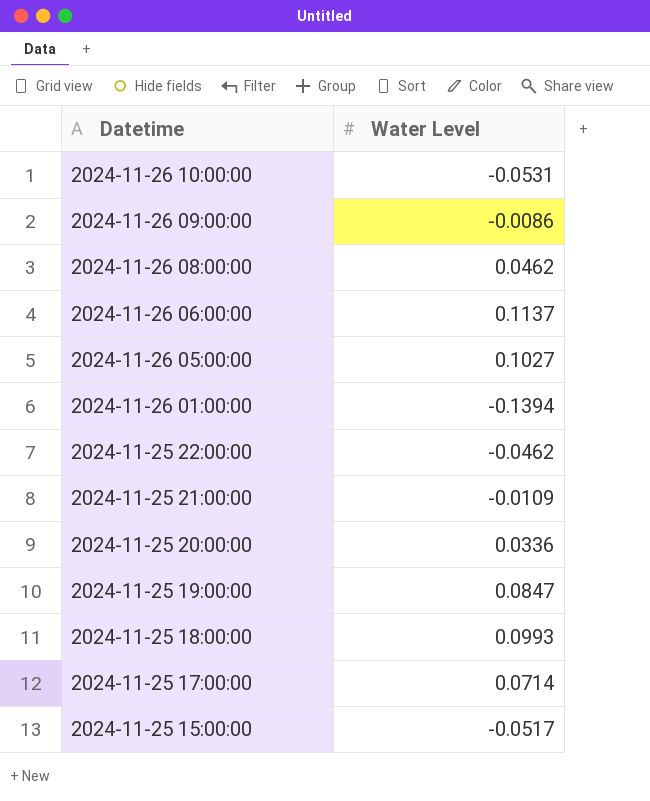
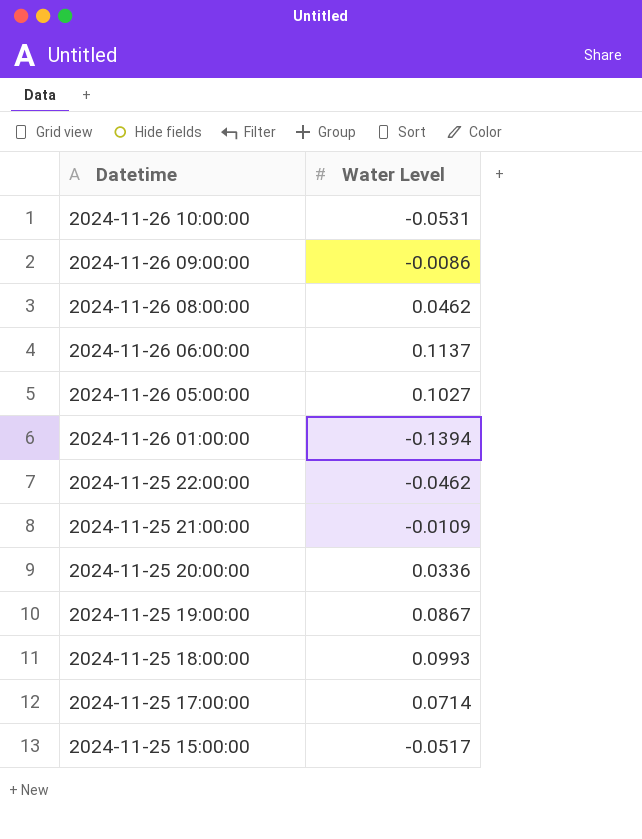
2024-11-25 19:00:00 | Water Level: 0.0847 -> 0.0867

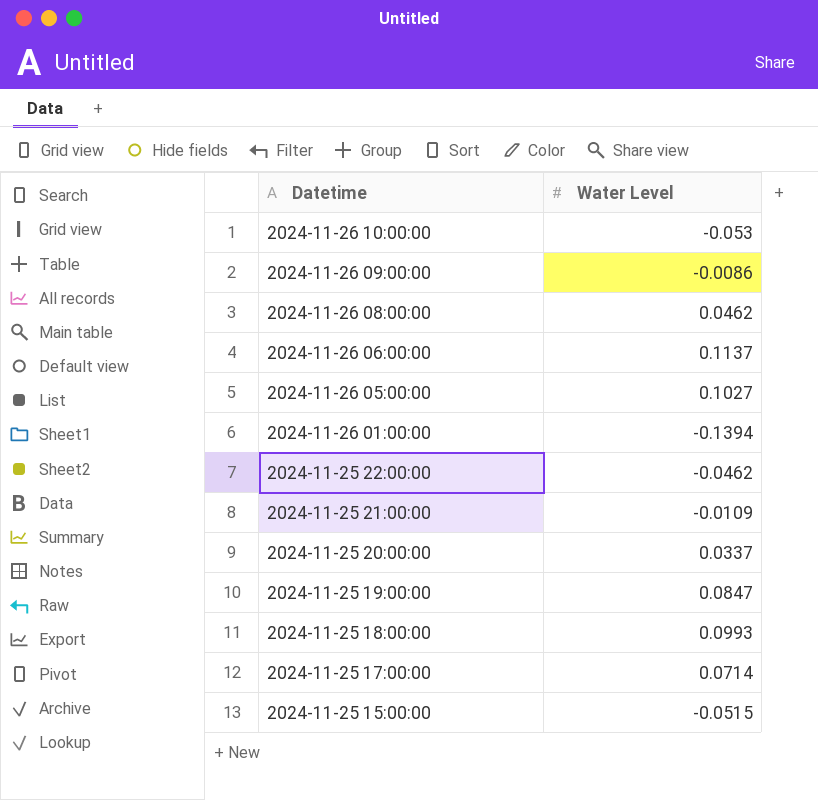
2024-11-26 10:00:00 | Water Level: -0.0531 -> -0.053
2024-11-25 20:00:00 | Water Level: 0.0336 -> 0.0337
2024-11-25 19:00:00 | Water Level: 0.0867 -> 0.0847
2024-11-25 15:00:00 | Water Level: -0.0517 -> -0.0515

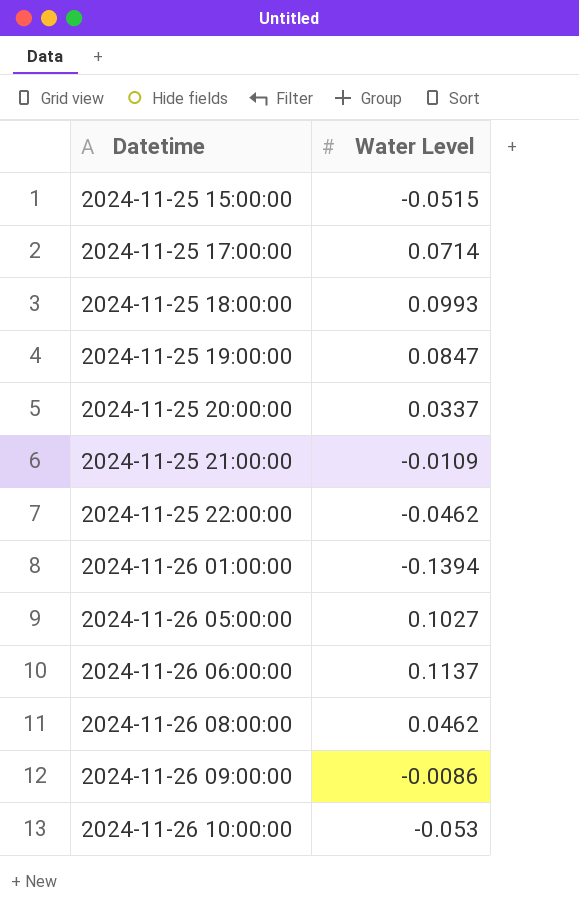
row order: Datetime descending -> Datetime ascending

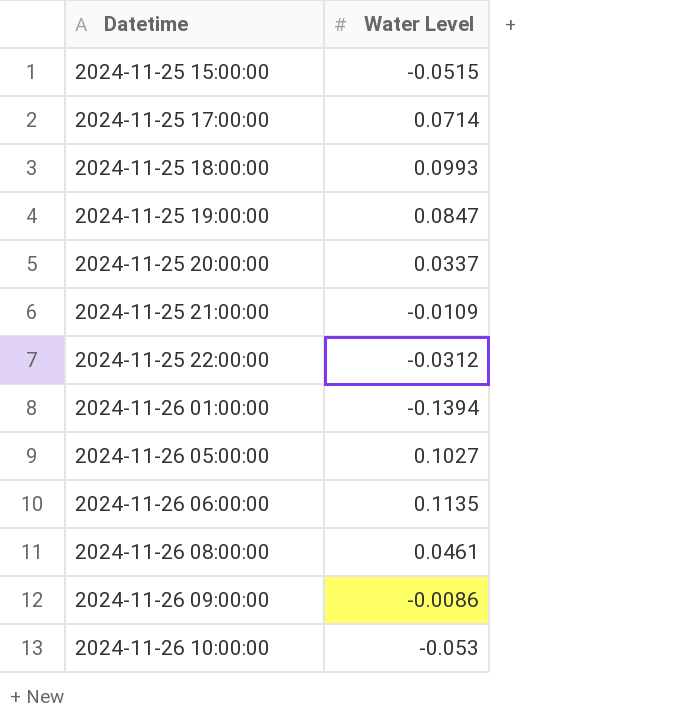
2024-11-25 22:00:00 | Water Level: -0.0462 -> -0.0312
2024-11-26 06:00:00 | Water Level: 0.1137 -> 0.1135
2024-11-26 08:00:00 | Water Level: 0.0462 -> 0.0461

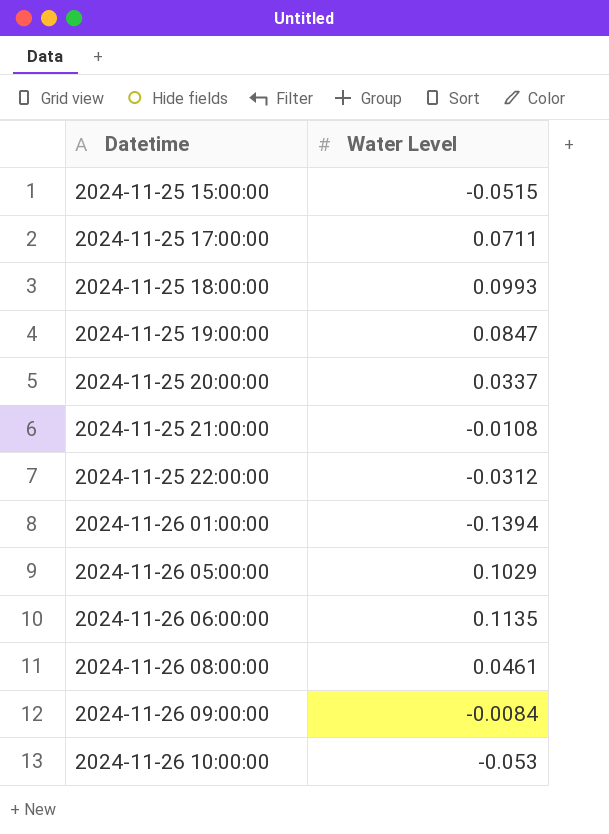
2024-11-25 17:00:00 | Water Level: 0.0714 -> 0.0711
2024-11-25 21:00:00 | Water Level: -0.0109 -> -0.0108
2024-11-26 05:00:00 | Water Level: 0.1027 -> 0.1029
2024-11-26 09:00:00 | Water Level: -0.0086 -> -0.0084

